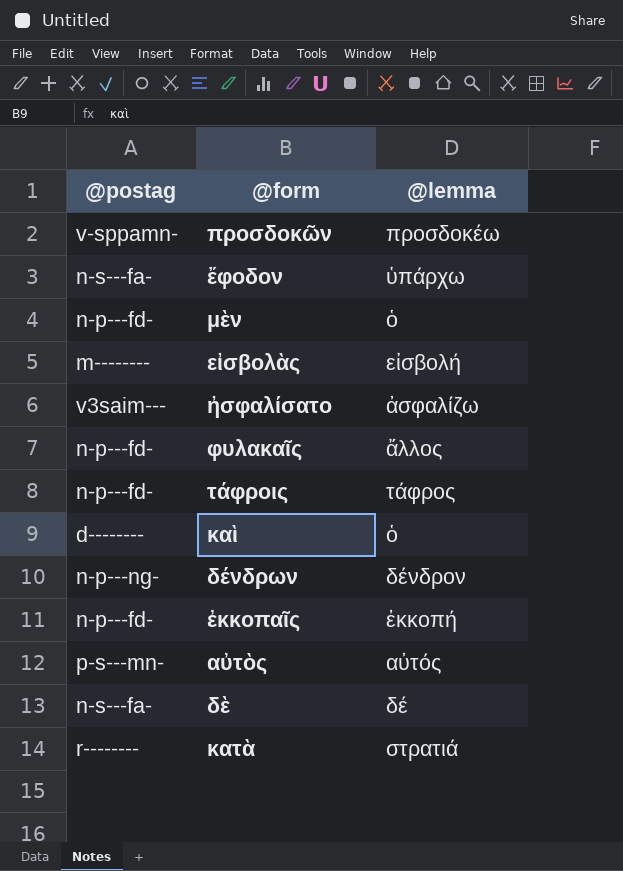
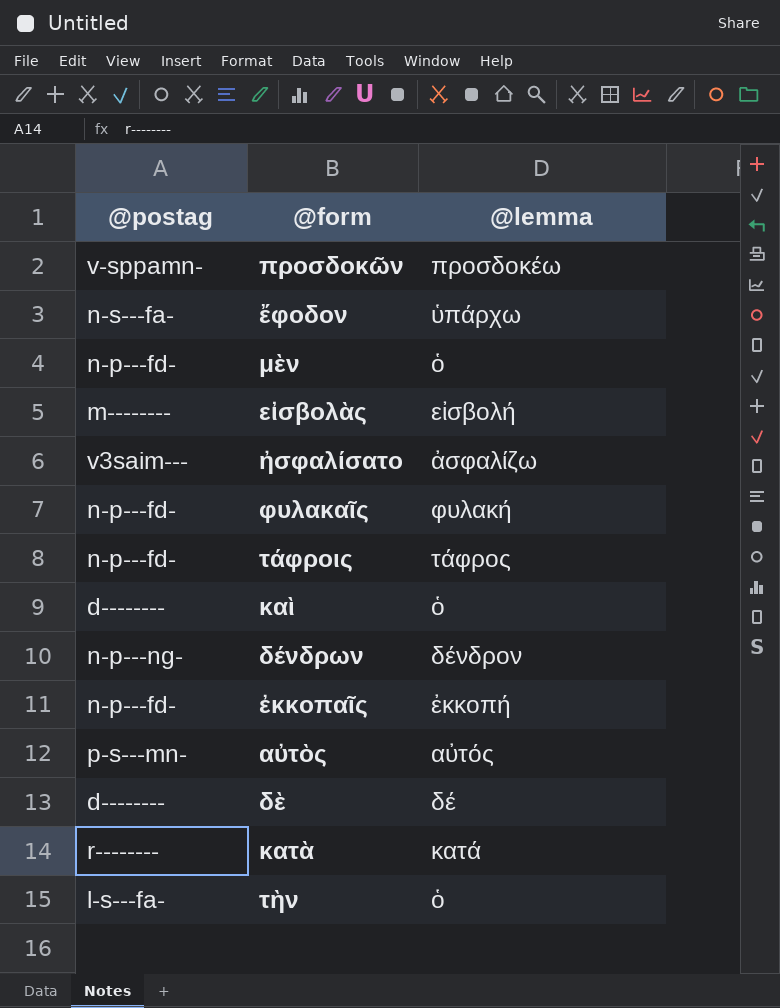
φυλακαῖς | @lemma: ἄλλος -> φυλακή
δὲ | @postag: n-s---fa- -> d--------
κατὰ | @lemma: στρατιά -> κατά
row τὴν: none -> l-s---fa- | ὁ

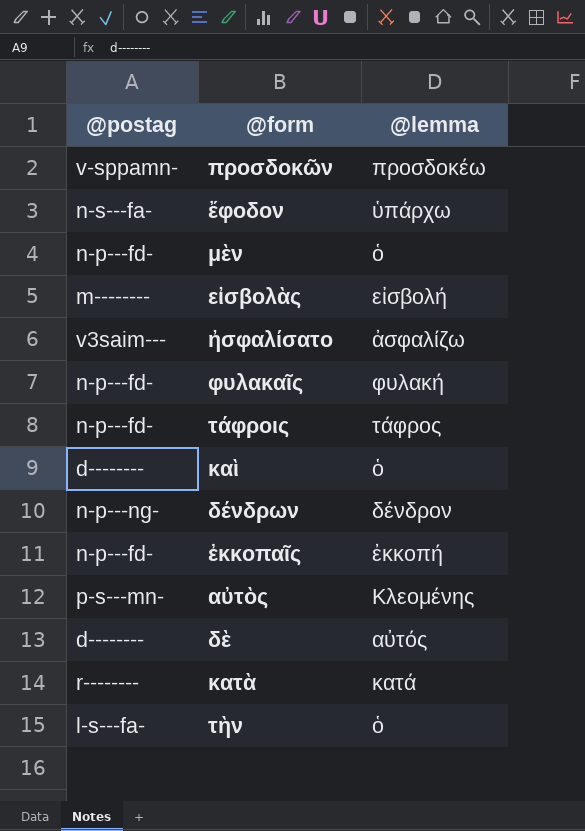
αὐτὸς | @lemma: αὐτός -> Κλεομένης
δὲ | @lemma: δέ -> αὐτός

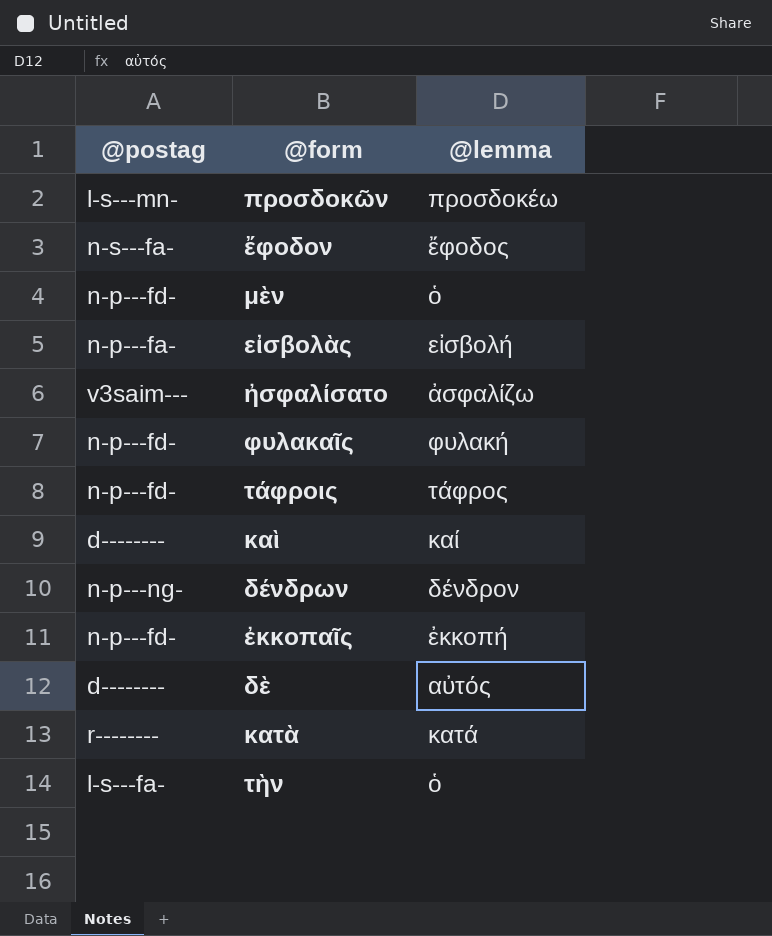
row αὐτὸς: p-s---mn- | Κλεομένης -> none
προσδοκῶν | @postag: v-sppamn- -> l-s---mn-
ἔφοδον | @lemma: ὑπάρχω -> ἔφοδος
εἰσβολὰς | @postag: m-------- -> n-p---fa-
καὶ | @lemma: ὁ -> καί

